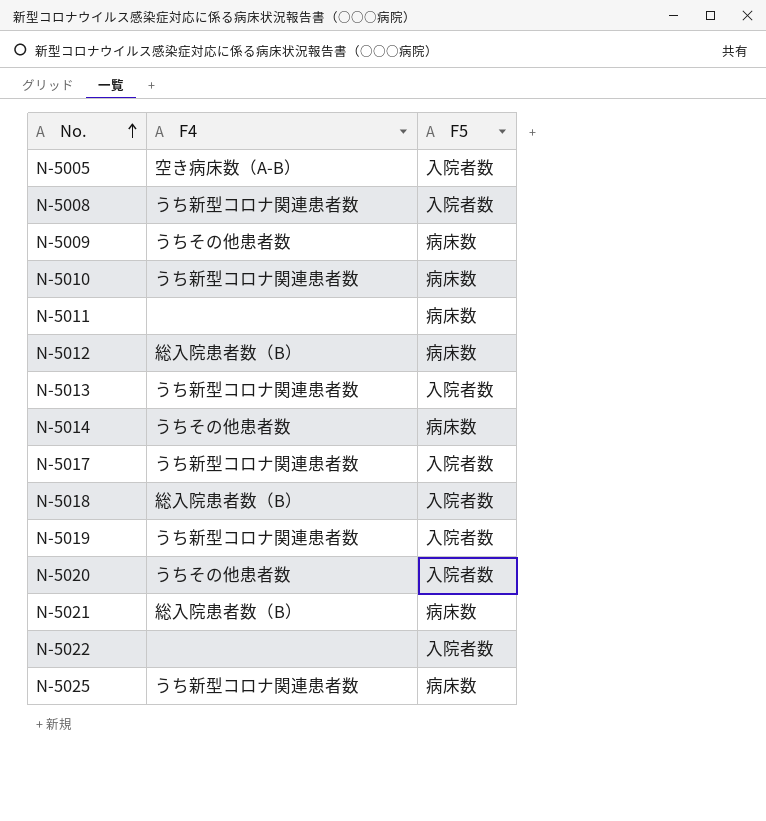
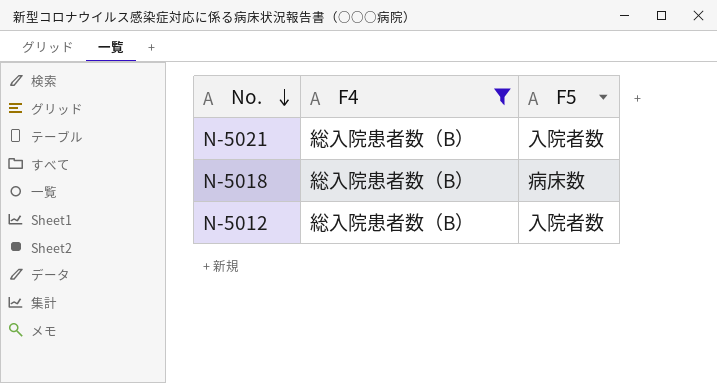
filter: none -> F4 = 総入院患者数（B）
row order: No. ascending -> No. descending
N-5021 | F5: 病床数 -> 入院者数
N-5018 | F5: 入院者数 -> 病床数
N-5012 | F5: 病床数 -> 入院者数

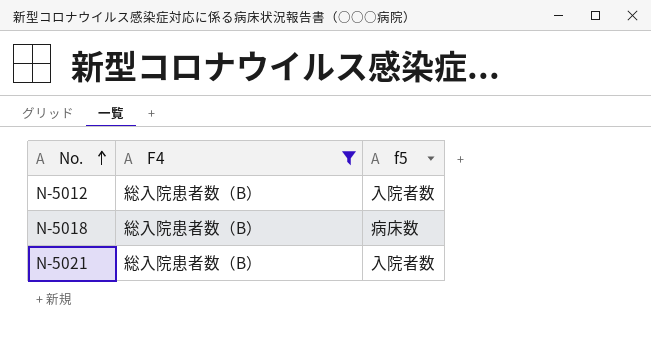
row order: No. descending -> No. ascending
column name: F5 -> f5

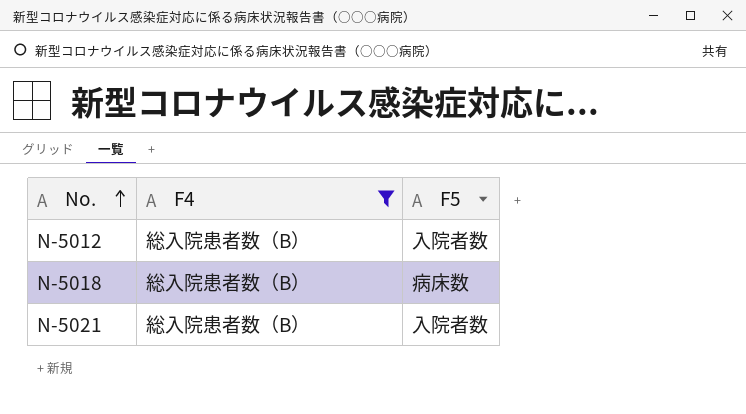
column name: f5 -> F5

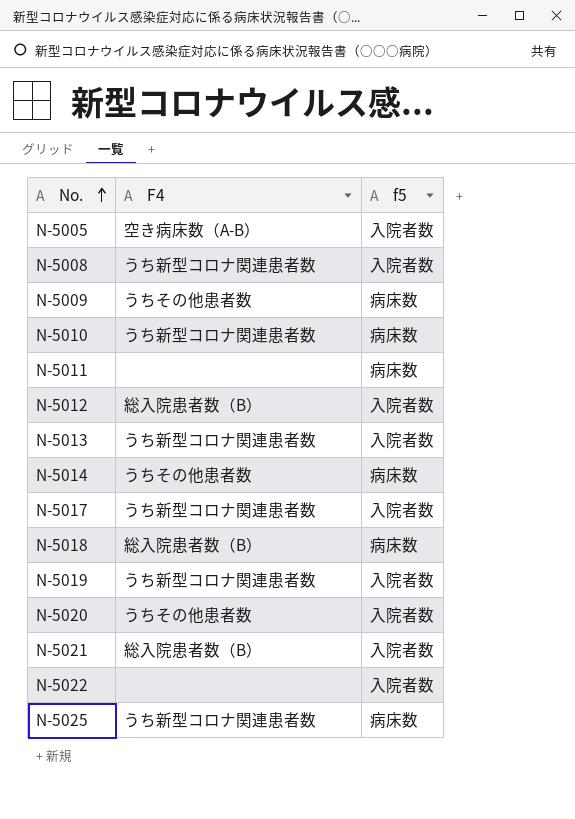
filter: F4 = 総入院患者数（B） -> none
column name: F5 -> f5

